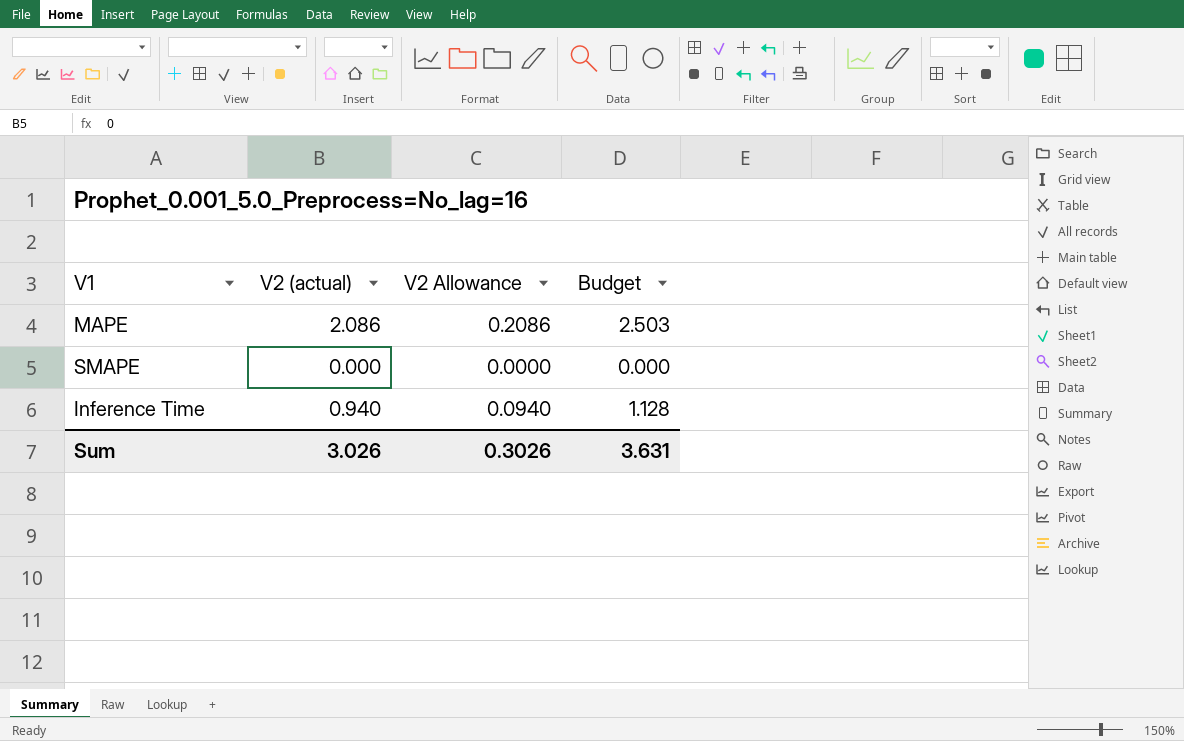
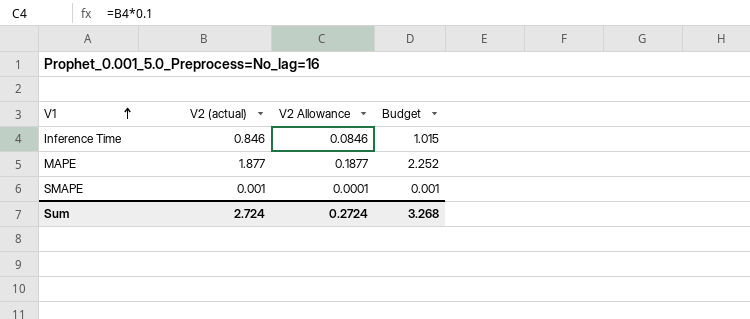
row order: none -> V1 ascending
Inference Time | V2 (actual): 0.940 -> 0.846
Inference Time | V2 Allowance: 0.0940 -> 0.0846
Inference Time | Budget: 1.128 -> 1.015
MAPE | V2 (actual): 2.086 -> 1.877
MAPE | V2 Allowance: 0.2086 -> 0.1877
MAPE | Budget: 2.503 -> 2.252
SMAPE | V2 (actual): 0.000 -> 0.001
SMAPE | V2 Allowance: 0.0000 -> 0.0001
SMAPE | Budget: 0.000 -> 0.001
Sum | V2 (actual): 3.026 -> 2.724
Sum | V2 Allowance: 0.3026 -> 0.2724
Sum | Budget: 3.631 -> 3.268

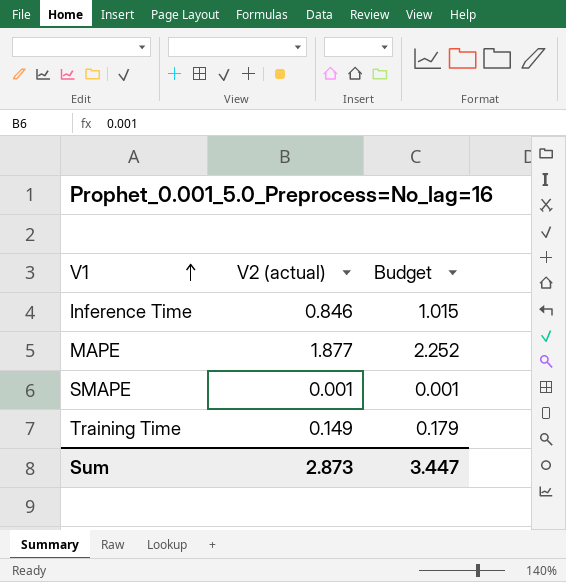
column V2 Allowance | formula: [V2 (actual)] * 0.1 -> none
row Training Time: none -> 0.149 | 0.179
Sum | V2 (actual): 2.724 -> 2.873
Sum | Budget: 3.268 -> 3.447

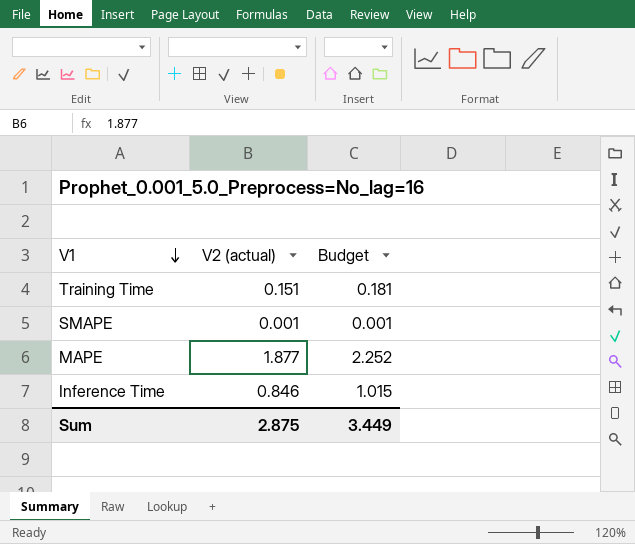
row order: V1 ascending -> V1 descending
Training Time | V2 (actual): 0.149 -> 0.151
Training Time | Budget: 0.179 -> 0.181
Sum | V2 (actual): 2.873 -> 2.875
Sum | Budget: 3.447 -> 3.449

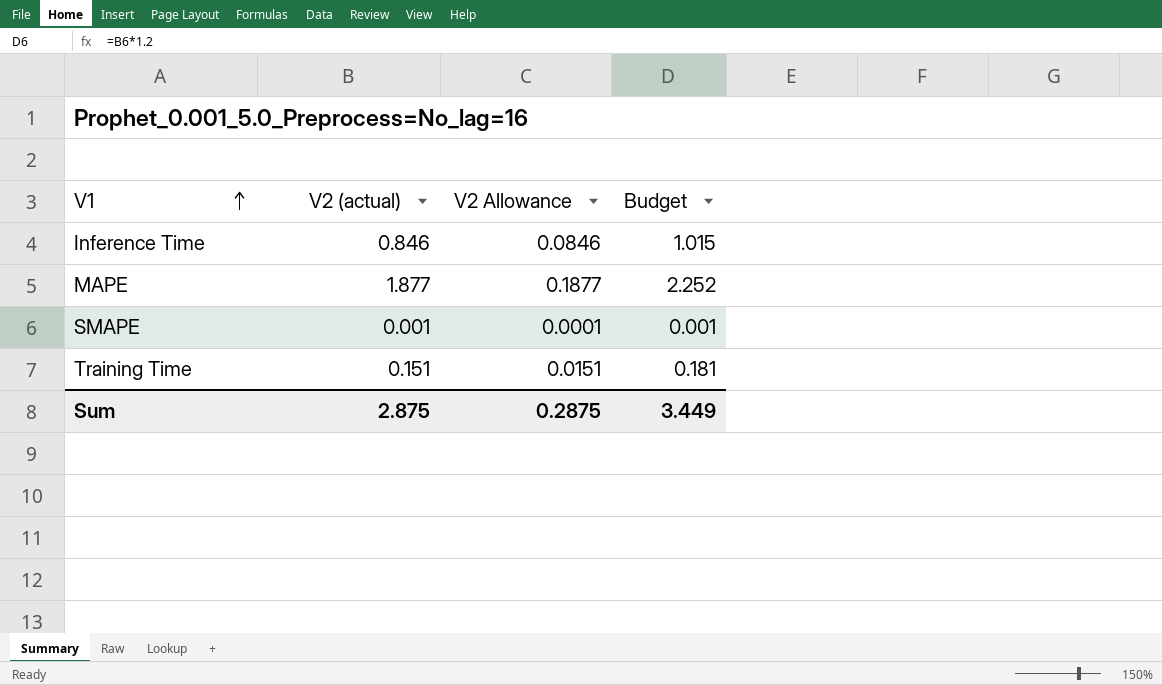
row order: V1 descending -> V1 ascending
column V2 Allowance | formula: none -> [V2 (actual)] * 0.1

